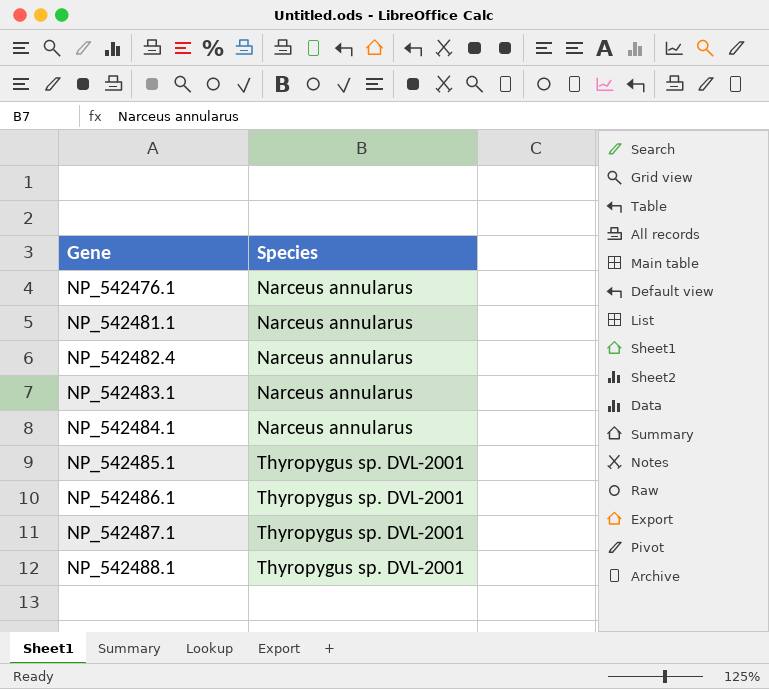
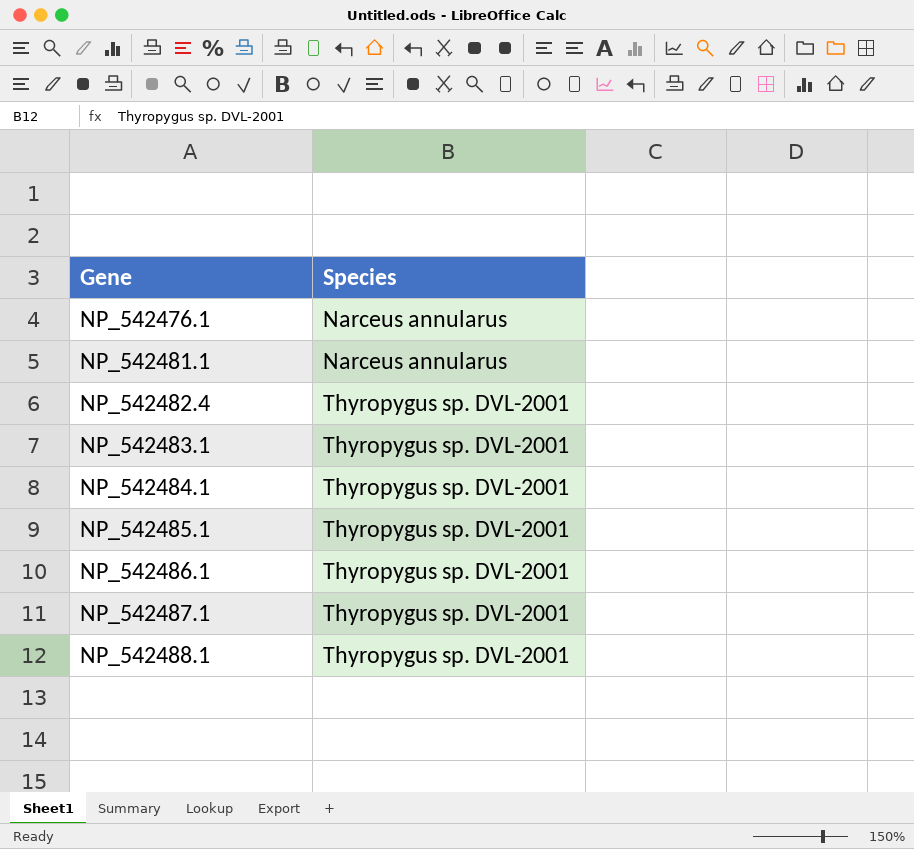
NP_542482.4 | Species: Narceus annularus -> Thyropygus sp. DVL-2001
NP_542483.1 | Species: Narceus annularus -> Thyropygus sp. DVL-2001
NP_542484.1 | Species: Narceus annularus -> Thyropygus sp. DVL-2001

